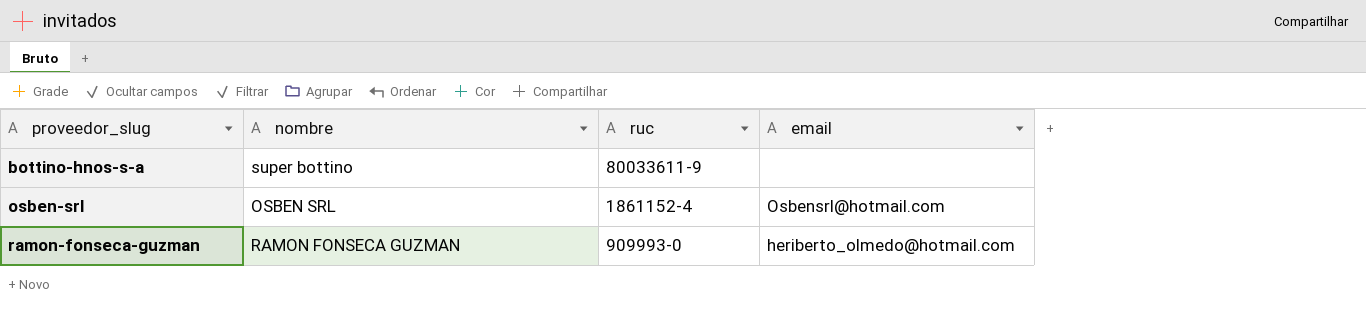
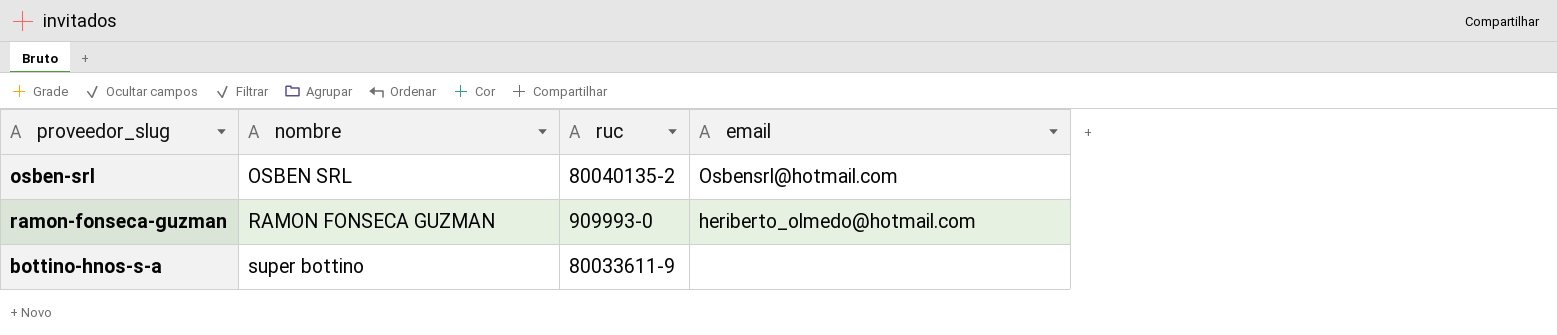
row order: proveedor_slug ascending -> nombre ascending
osben-srl | ruc: 1861152-4 -> 80040135-2

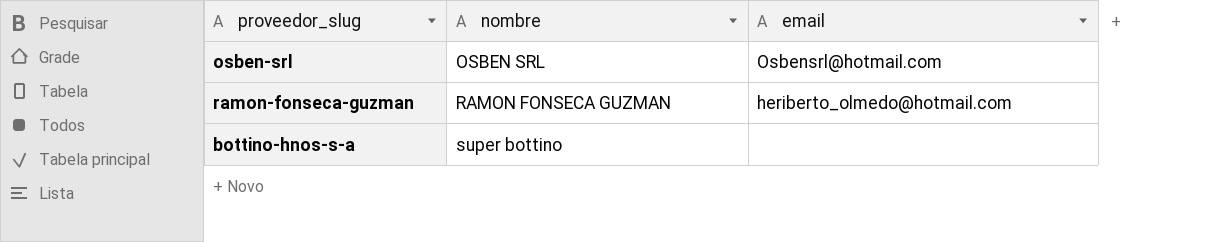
column ruc | position: 3 -> none

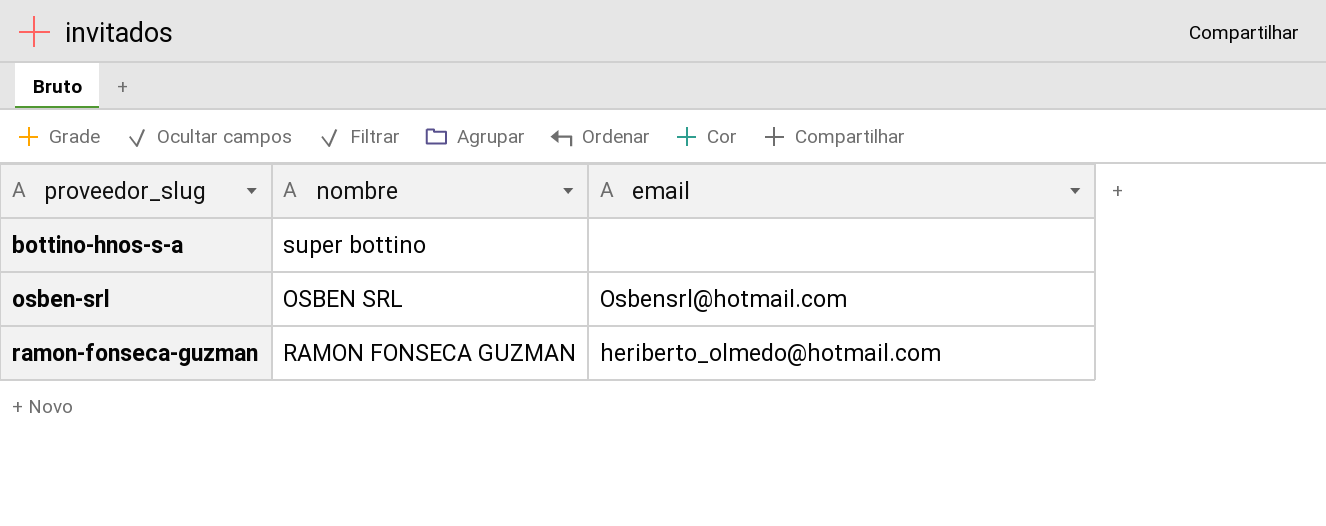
row order: nombre ascending -> proveedor_slug ascending

